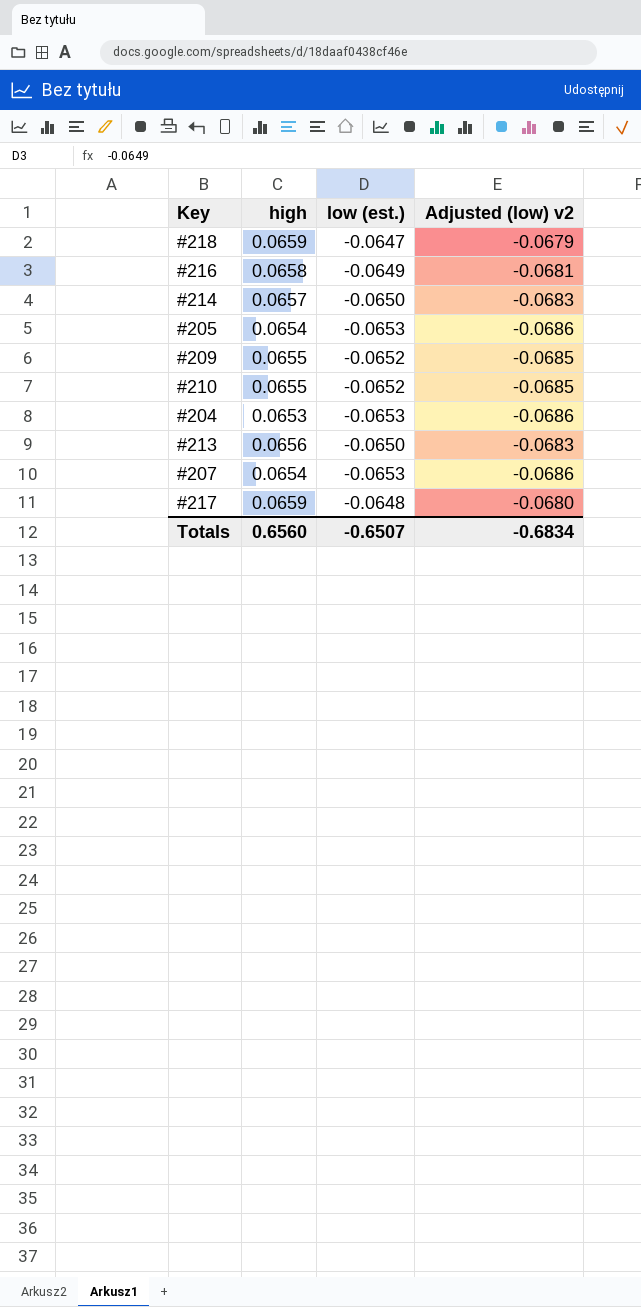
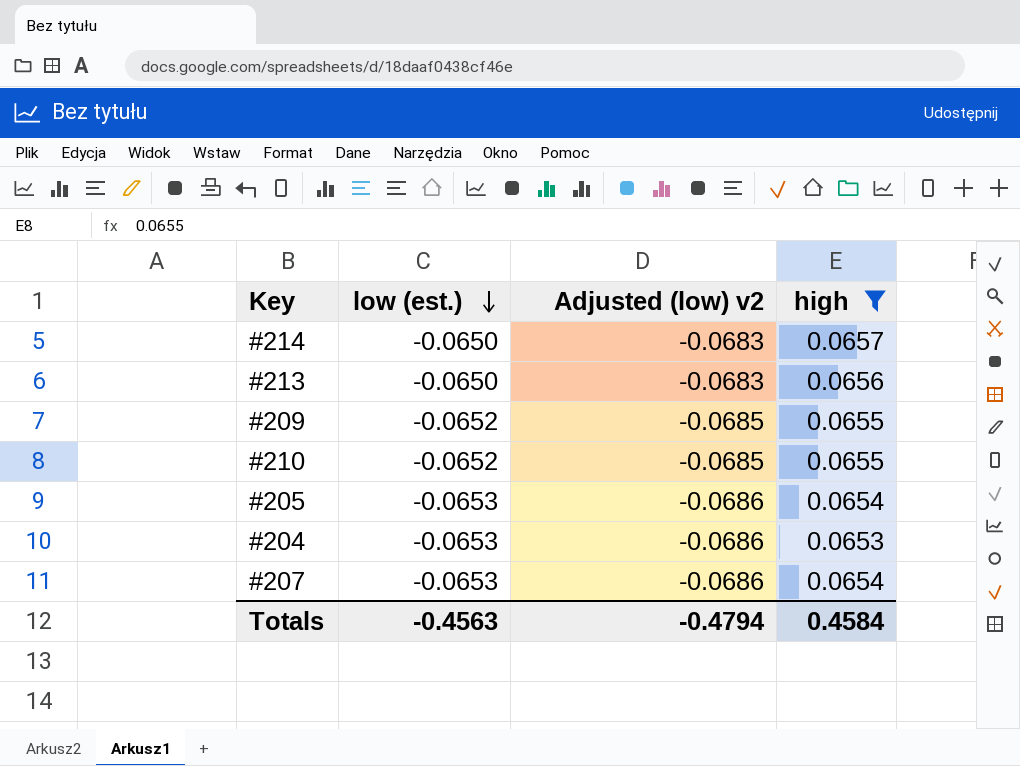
filter: none -> high <= 0.0657
row order: none -> low (est.) descending
column high | position: 2 -> 4
Totals | low (est.): -0.6507 -> -0.4563
Totals | Adjusted (low) v2: -0.6834 -> -0.4794
Totals | high: 0.6560 -> 0.4584

